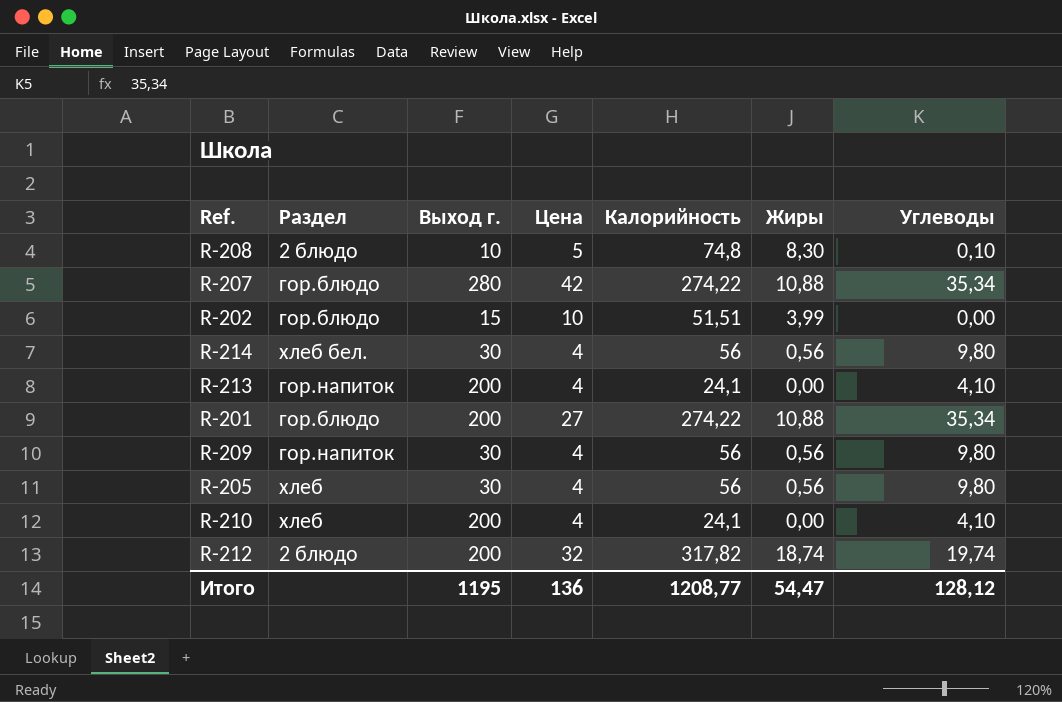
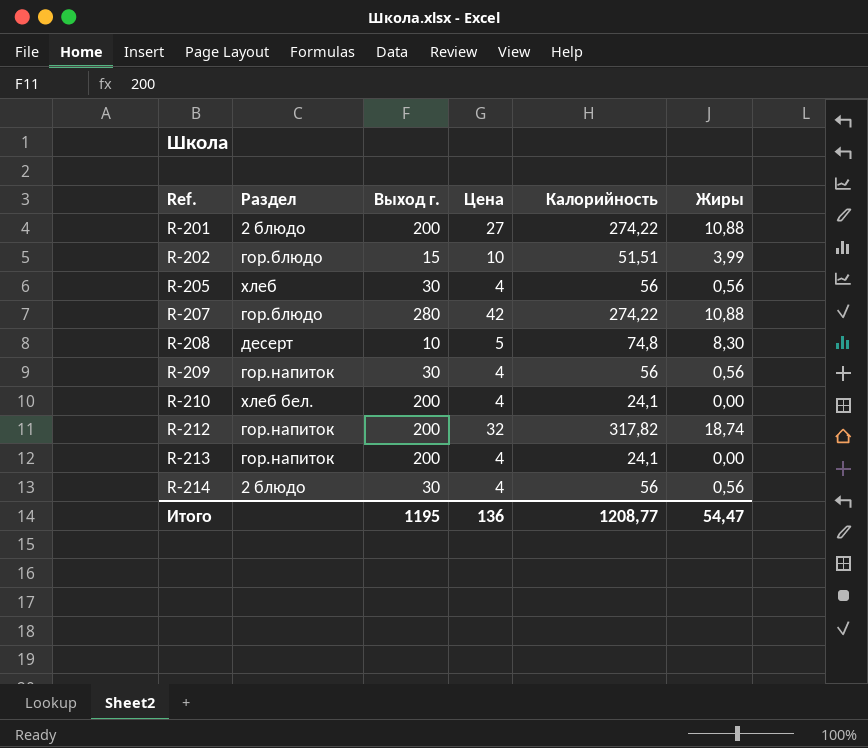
row order: none -> Ref. ascending
column Углеводы | position: 7 -> none
R-201 | Раздел: гор.блюдо -> 2 блюдо
R-208 | Раздел: 2 блюдо -> десерт
R-210 | Раздел: хлеб -> хлеб бел.
R-212 | Раздел: 2 блюдо -> гор.напиток
R-214 | Раздел: хлеб бел. -> 2 блюдо

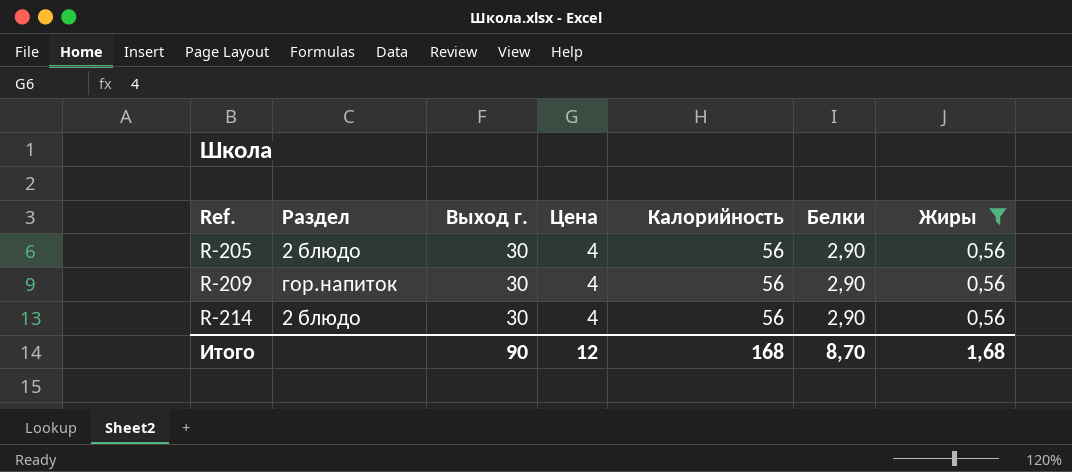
filter: none -> Жиры = 0,56
column Белки | position: none -> 6
R-205 | Раздел: хлеб -> 2 блюдо
Итого | Выход г.: 1195 -> 90
Итого | Цена: 136 -> 12
Итого | Калорийность: 1208,77 -> 168
Итого | Жиры: 54,47 -> 1,68

